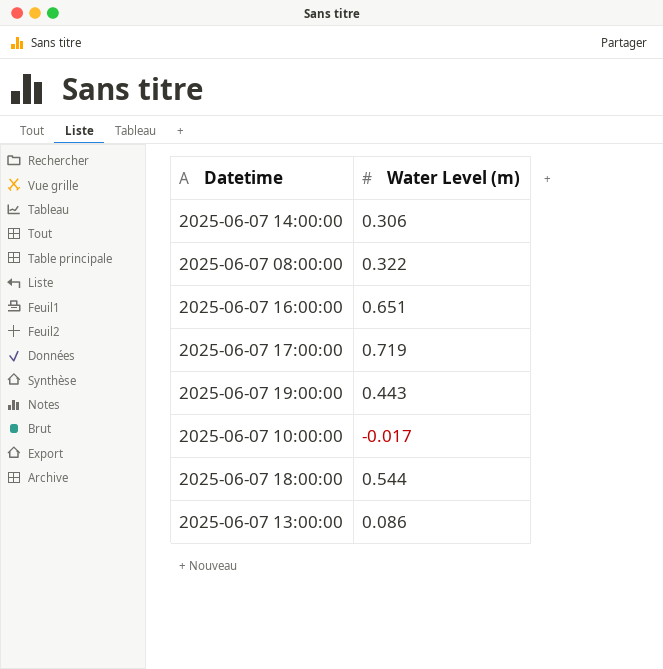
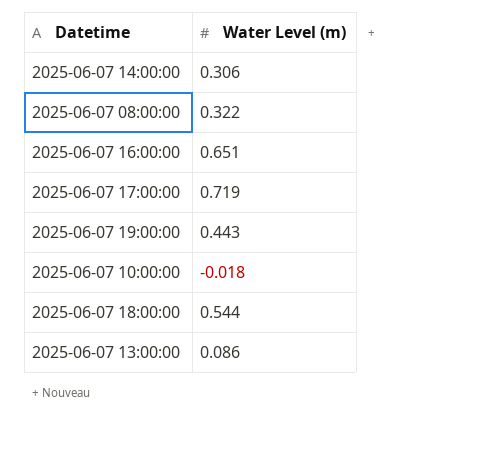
2025-06-07 10:00:00 | Water Level (m): -0.017 -> -0.018

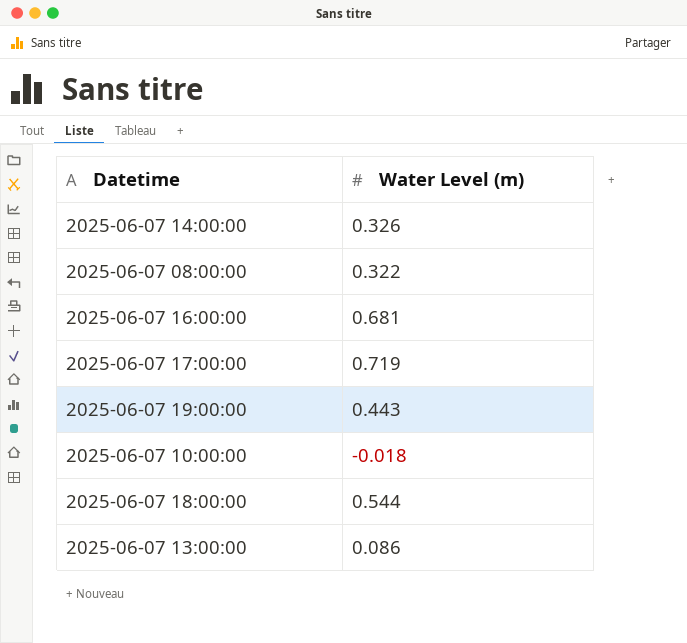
2025-06-07 14:00:00 | Water Level (m): 0.306 -> 0.326
2025-06-07 16:00:00 | Water Level (m): 0.651 -> 0.681

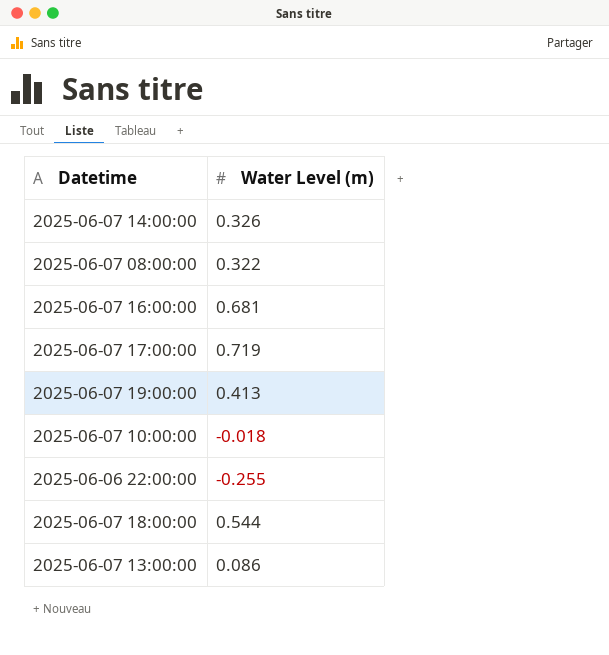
2025-06-07 19:00:00 | Water Level (m): 0.443 -> 0.413
row 2025-06-06 22:00:00: none -> -0.255

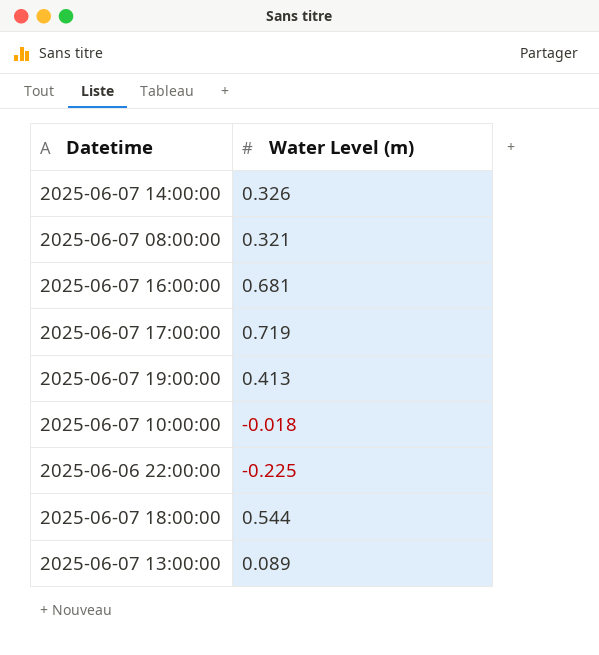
2025-06-07 08:00:00 | Water Level (m): 0.322 -> 0.321
2025-06-06 22:00:00 | Water Level (m): -0.255 -> -0.225
2025-06-07 13:00:00 | Water Level (m): 0.086 -> 0.089

